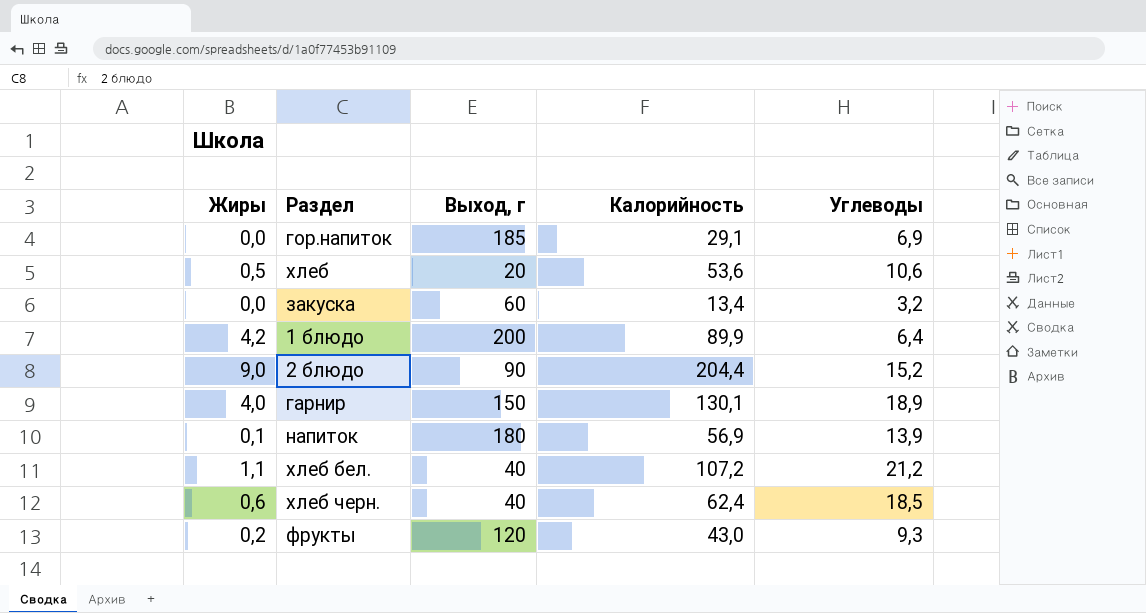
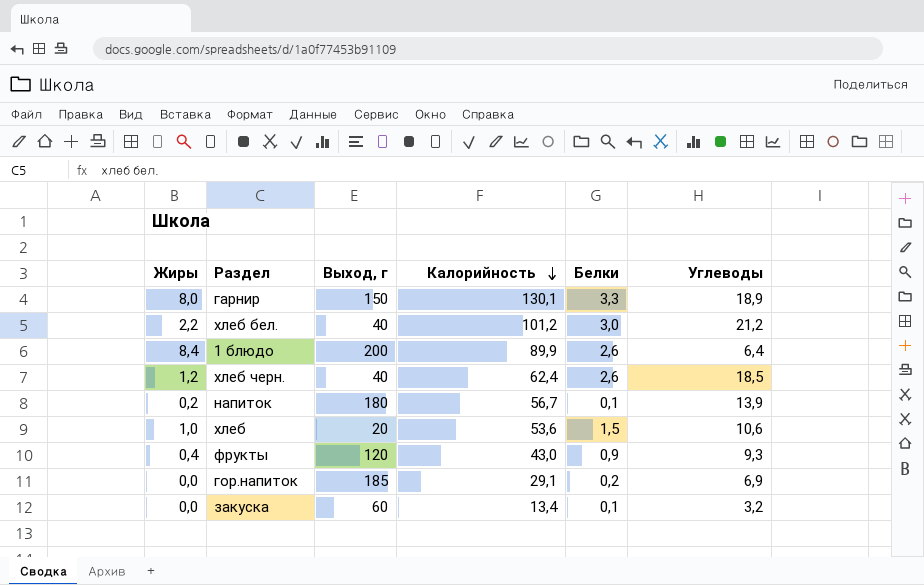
row order: none -> Калорийность descending
column Белки | position: none -> 5
row 2 блюдо: 9,0 | 90 | 204,4 | 15,2 -> none
гарнир | Жиры: 4,0 -> 8,0
хлеб бел. | Жиры: 1,1 -> 2,2
хлеб бел. | Калорийность: 107,2 -> 101,2
1 блюдо | Жиры: 4,2 -> 8,4
хлеб черн. | Жиры: 0,6 -> 1,2
напиток | Жиры: 0,1 -> 0,2
напиток | Калорийность: 56,9 -> 56,7
хлеб | Жиры: 0,5 -> 1,0
фрукты | Жиры: 0,2 -> 0,4

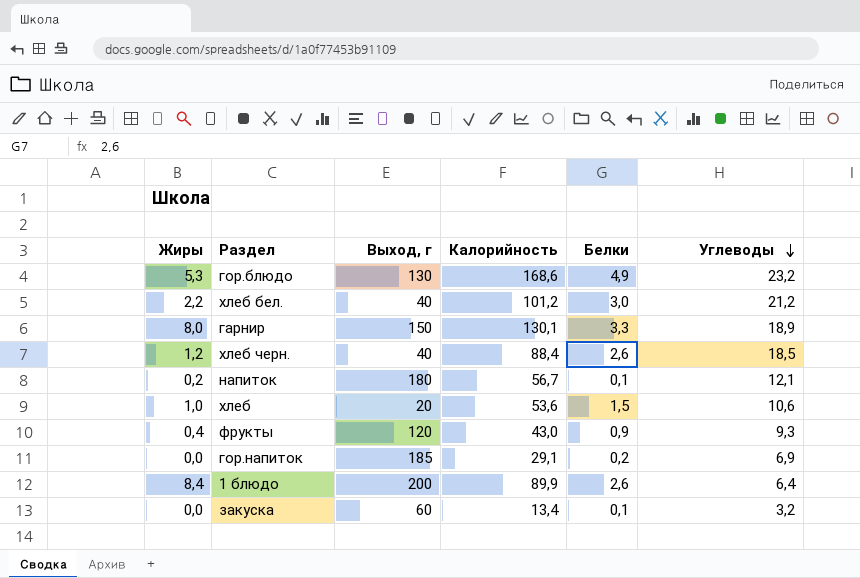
row order: Калорийность descending -> Углеводы descending
row гор.блюдо: none -> 5,3 | 130 | 168,6 | 4,9 | 23,2
хлеб черн. | Калорийность: 62,4 -> 88,4
напиток | Углеводы: 13,9 -> 12,1

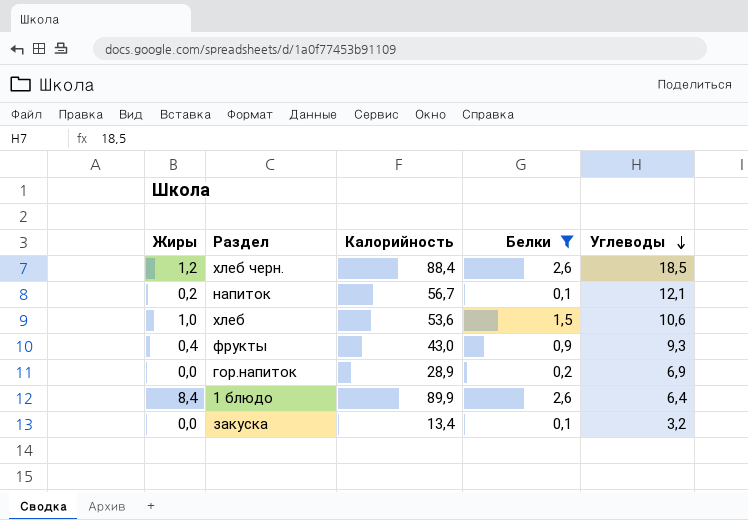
filter: none -> Белки <= 2,6
column Выход, г | position: 3 -> none
гор.напиток | Калорийность: 29,1 -> 28,9

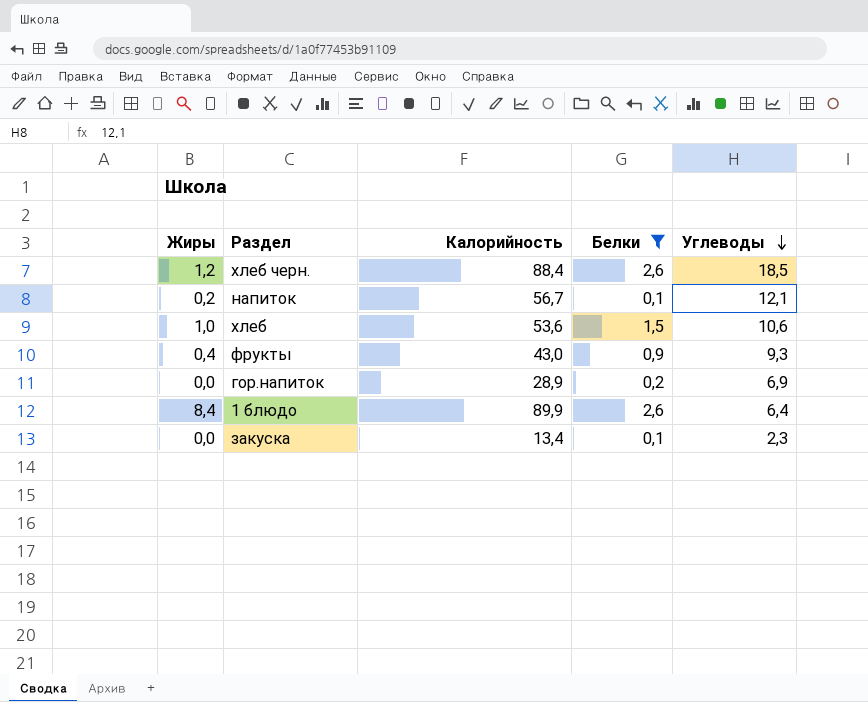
закуска | Углеводы: 3,2 -> 2,3

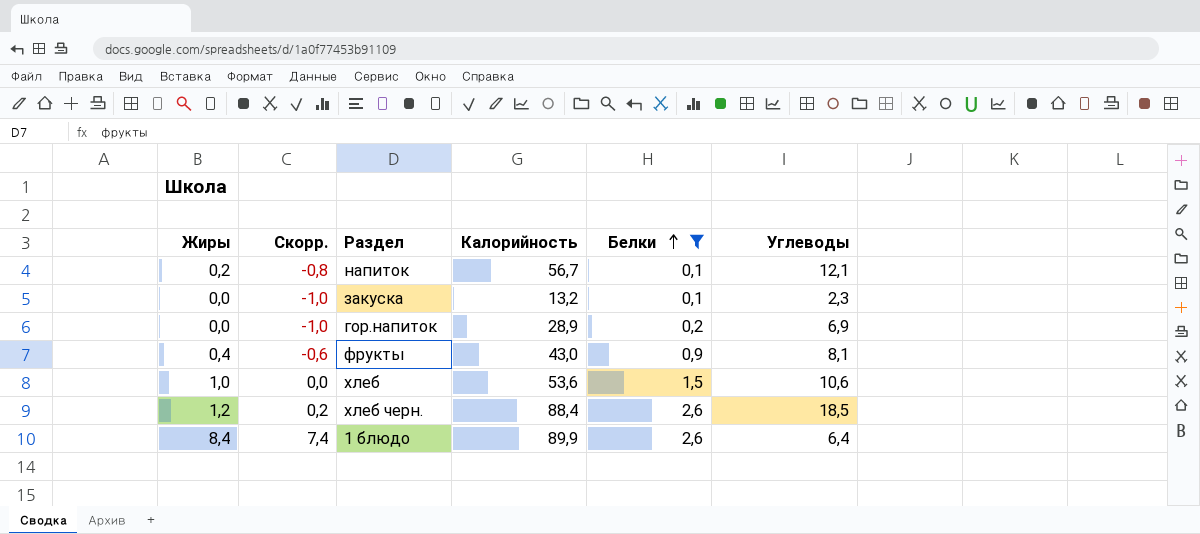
row order: Углеводы descending -> Белки ascending
column Скорр. | formula: none -> [Жиры] - 1
закуска | Калорийность: 13,4 -> 13,2
фрукты | Углеводы: 9,3 -> 8,1

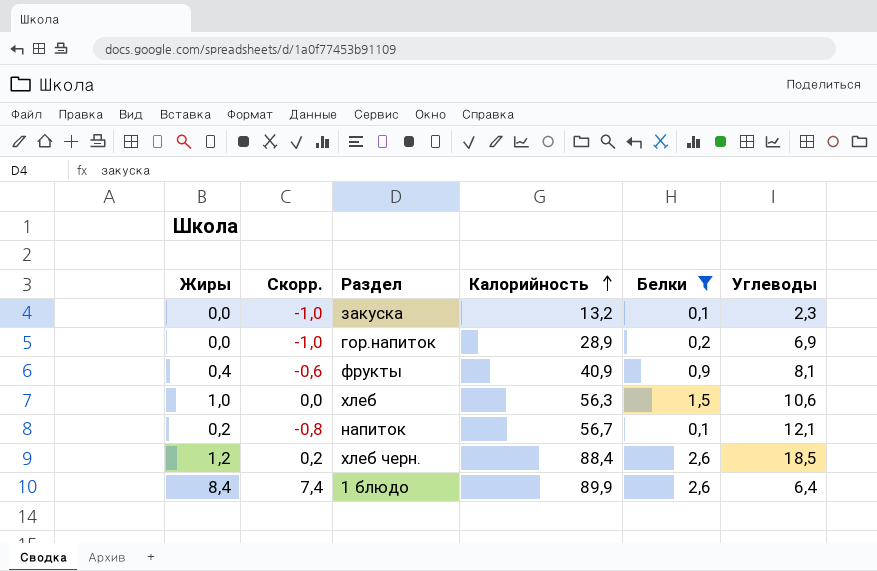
row order: Белки ascending -> Калорийность ascending
фрукты | Калорийность: 43,0 -> 40,9
хлеб | Калорийность: 53,6 -> 56,3

